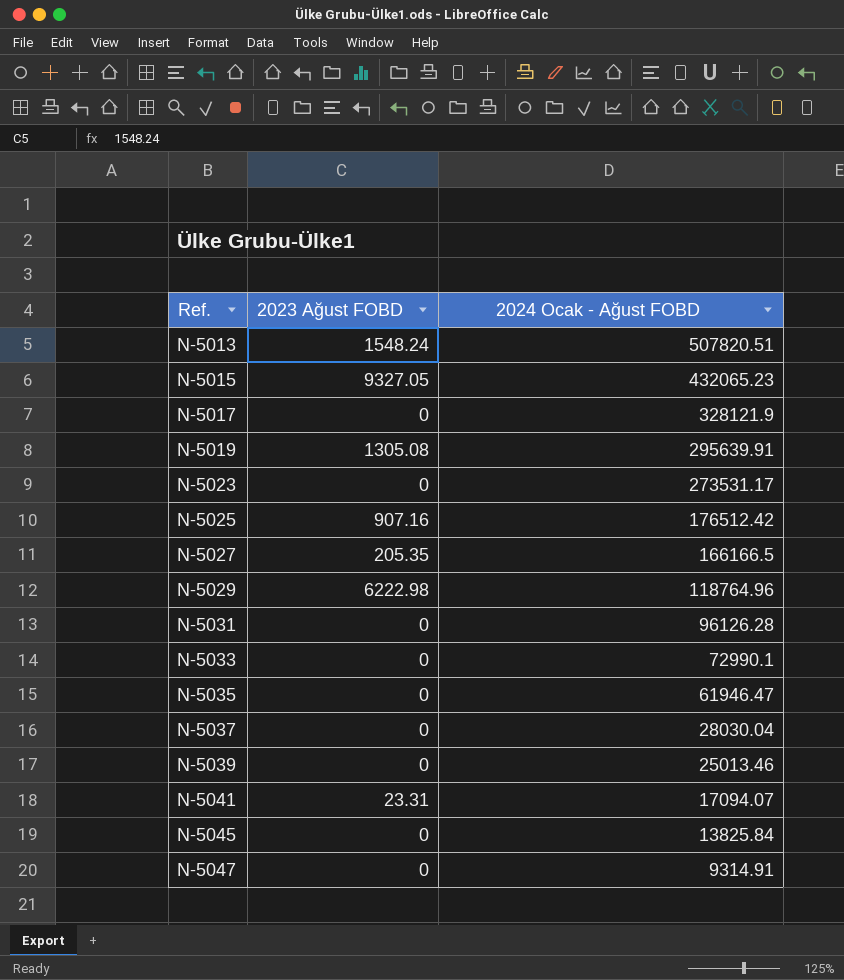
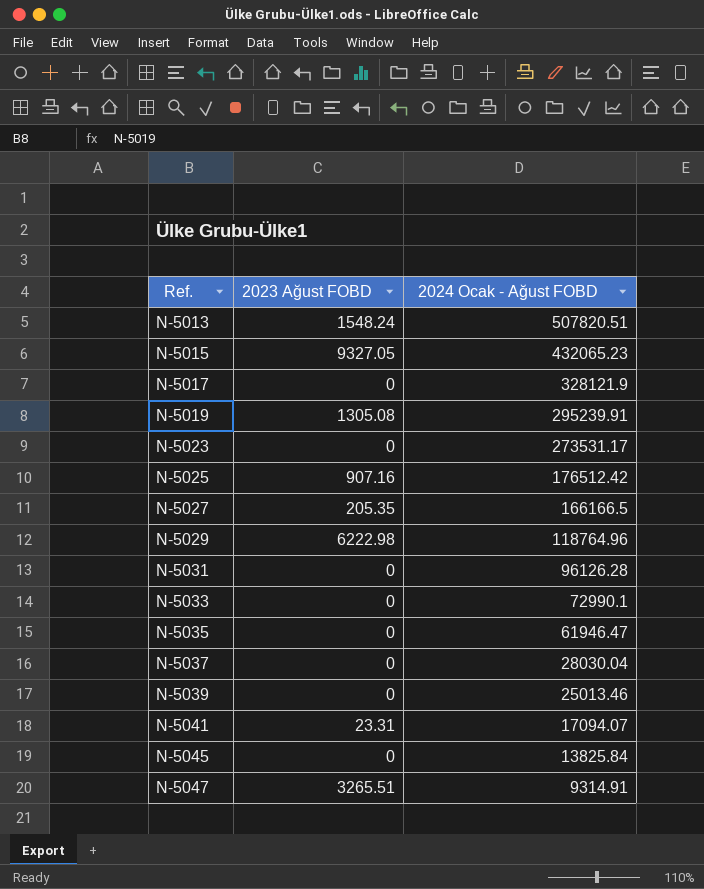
N-5019 | 2024 Ocak - Ağust FOBD: 295639.91 -> 295239.91
N-5047 | 2023 Ağust FOBD: 0 -> 3265.51

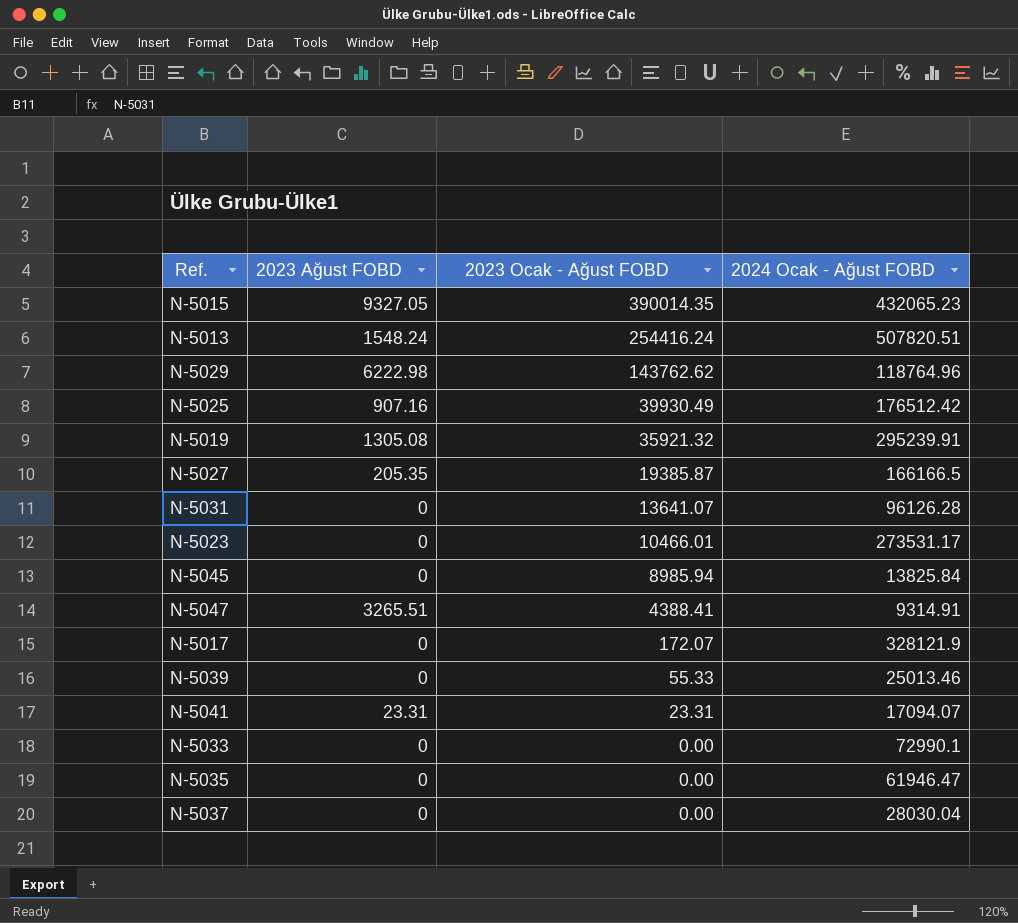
row order: Ref. ascending -> 2023 Ocak - Ağust FOBD descending
column 2023 Ocak - Ağust FOBD | position: none -> 3

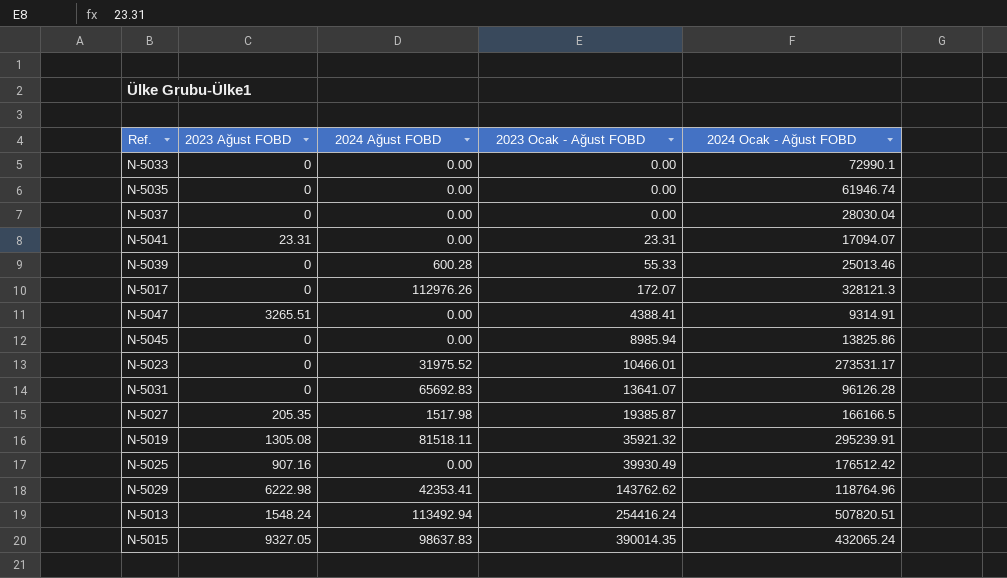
row order: 2023 Ocak - Ağust FOBD descending -> 2023 Ocak - Ağust FOBD ascending
column 2024 Ağust FOBD | position: none -> 3
N-5035 | 2024 Ocak - Ağust FOBD: 61946.47 -> 61946.74
N-5017 | 2024 Ocak - Ağust FOBD: 328121.9 -> 328121.3
N-5045 | 2024 Ocak - Ağust FOBD: 13825.84 -> 13825.86
N-5015 | 2024 Ocak - Ağust FOBD: 432065.23 -> 432065.24

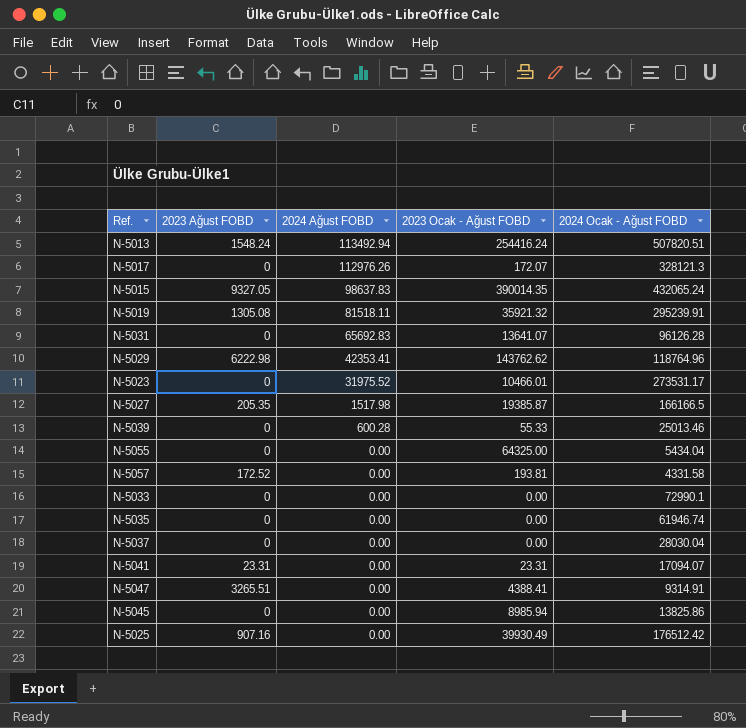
row order: 2023 Ocak - Ağust FOBD ascending -> 2024 Ağust FOBD descending
row N-5055: none -> 0 | 0.00 | 64325.00 | 5434.04
row N-5057: none -> 172.52 | 0.00 | 193.81 | 4331.58

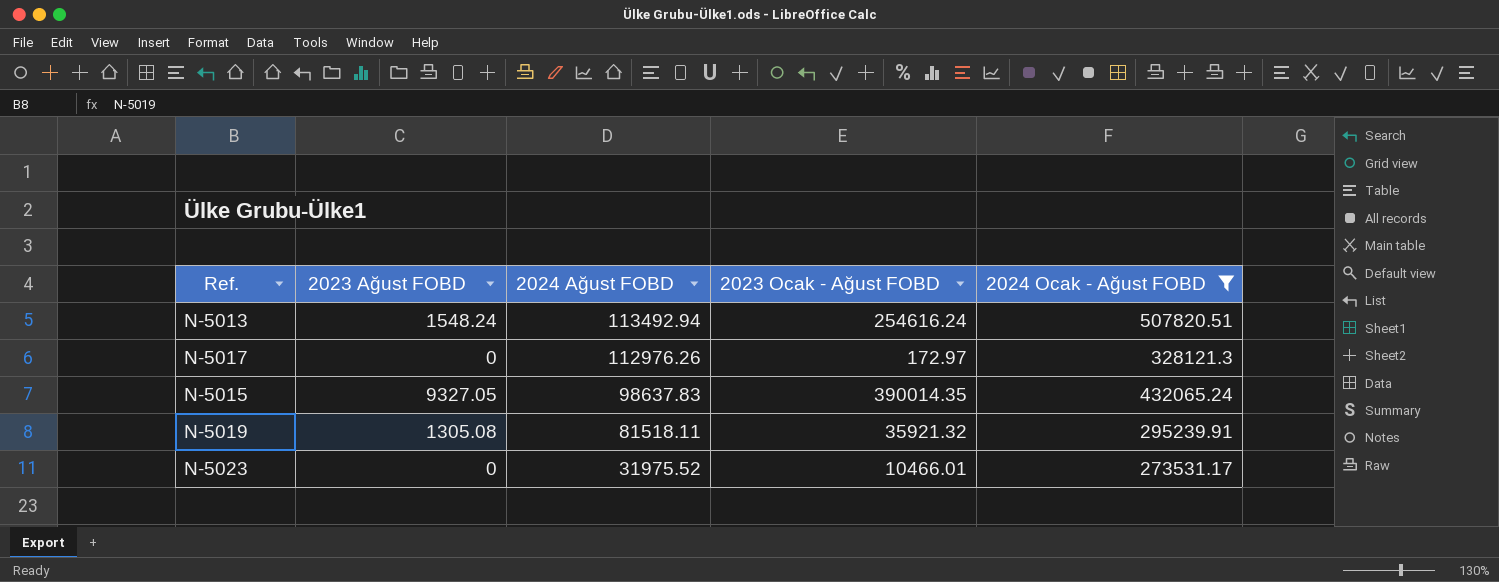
filter: none -> 2024 Ocak - Ağust FOBD >= 273531.17
N-5013 | 2023 Ocak - Ağust FOBD: 254416.24 -> 254616.24
N-5017 | 2023 Ocak - Ağust FOBD: 172.07 -> 172.97

